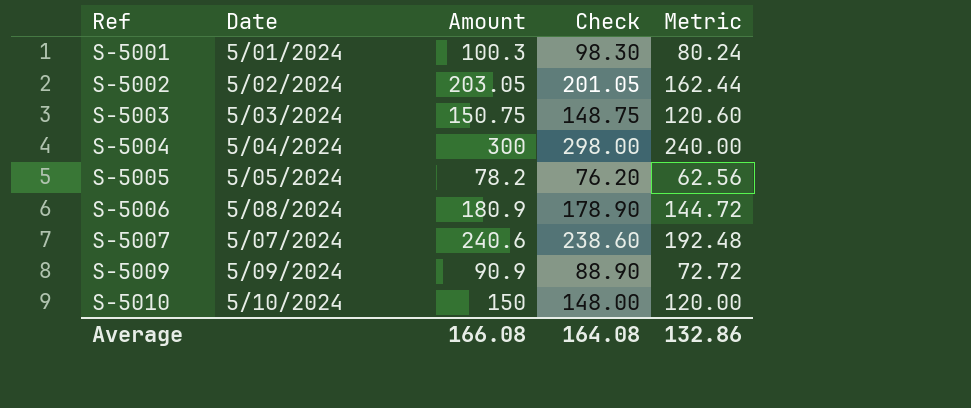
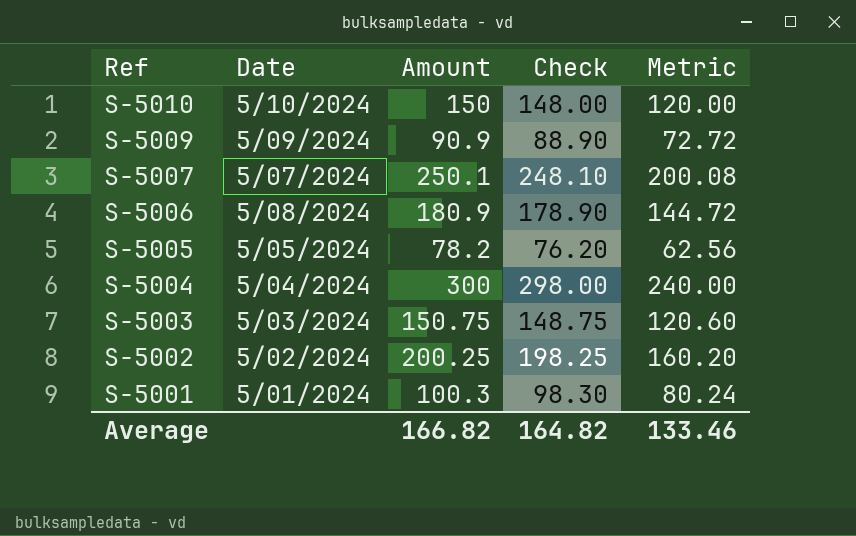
row order: Ref ascending -> Ref descending
S-5007 | Amount: 240.6 -> 250.1
S-5007 | Check: 238.60 -> 248.10
S-5007 | Metric: 192.48 -> 200.08
S-5002 | Amount: 203.05 -> 200.25
S-5002 | Check: 201.05 -> 198.25
S-5002 | Metric: 162.44 -> 160.20
Average | Amount: 166.08 -> 166.82
Average | Check: 164.08 -> 164.82
Average | Metric: 132.86 -> 133.46

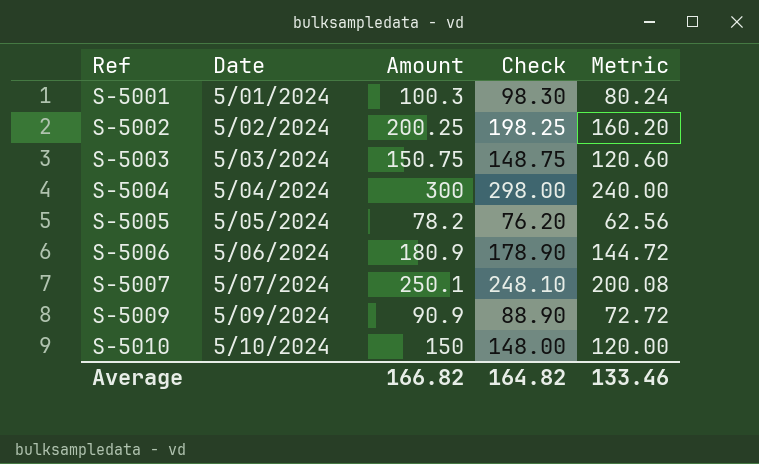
row order: Ref descending -> Ref ascending
S-5006 | Date: 5/08/2024 -> 5/06/2024

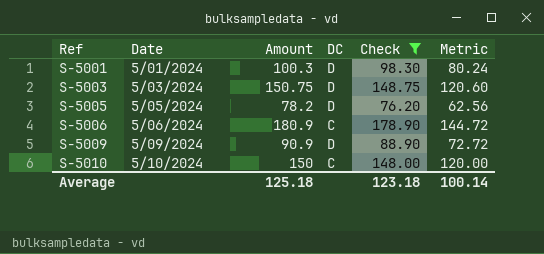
filter: none -> Check <= 178.90
column DC | position: none -> 4
Average | Amount: 166.82 -> 125.18
Average | Check: 164.82 -> 123.18
Average | Metric: 133.46 -> 100.14

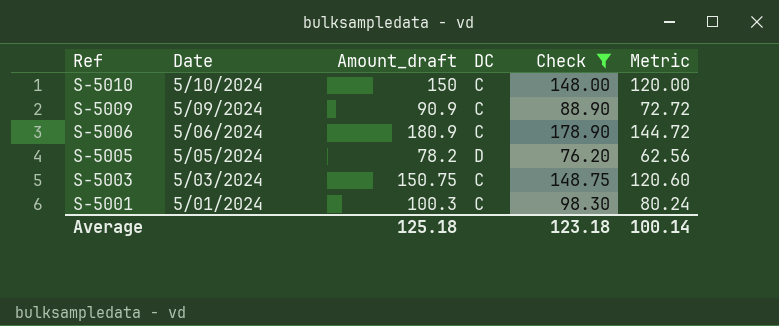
row order: Ref ascending -> Ref descending
column name: Amount -> Amount_draft
S-5009 | DC: D -> C
S-5003 | DC: D -> C
S-5001 | DC: D -> C

